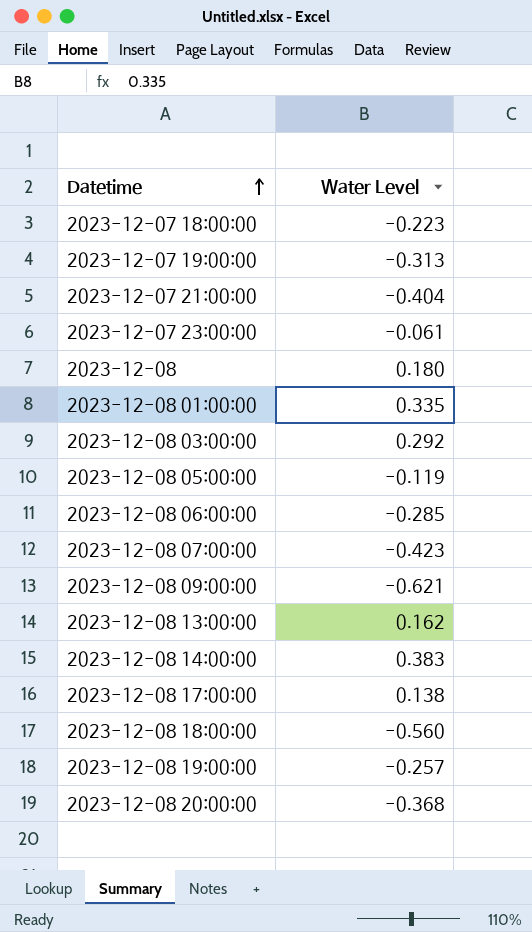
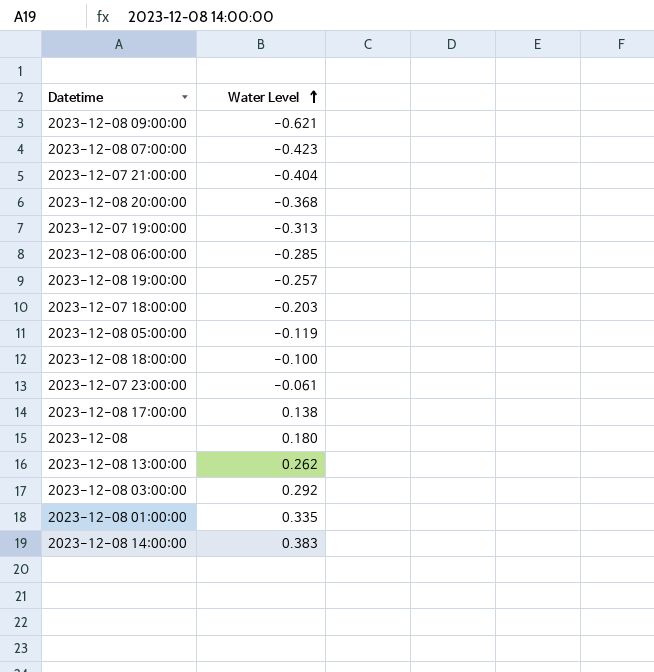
row order: Datetime ascending -> Water Level ascending
2023-12-07 18:00:00 | Water Level: -0.223 -> -0.203
2023-12-08 18:00:00 | Water Level: -0.560 -> -0.100
2023-12-08 13:00:00 | Water Level: 0.162 -> 0.262

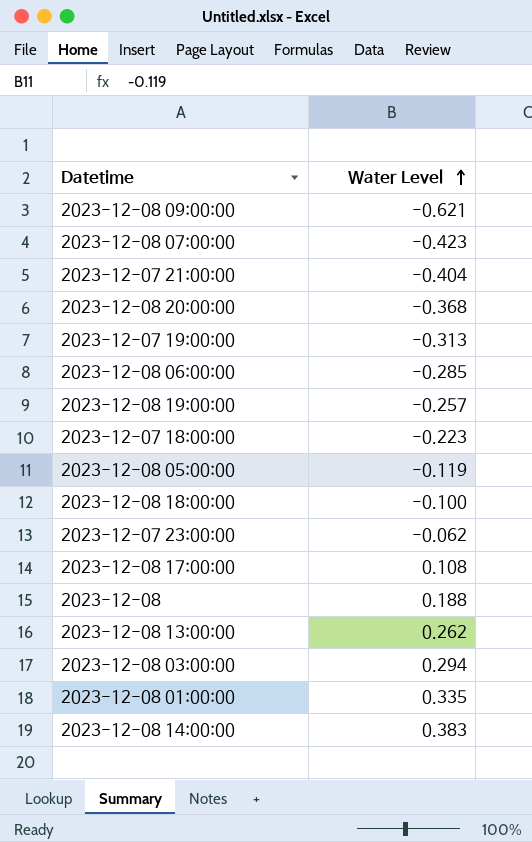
2023-12-07 18:00:00 | Water Level: -0.203 -> -0.223
2023-12-07 23:00:00 | Water Level: -0.061 -> -0.062
2023-12-08 17:00:00 | Water Level: 0.138 -> 0.108
2023-12-08 | Water Level: 0.180 -> 0.188
2023-12-08 03:00:00 | Water Level: 0.292 -> 0.294

